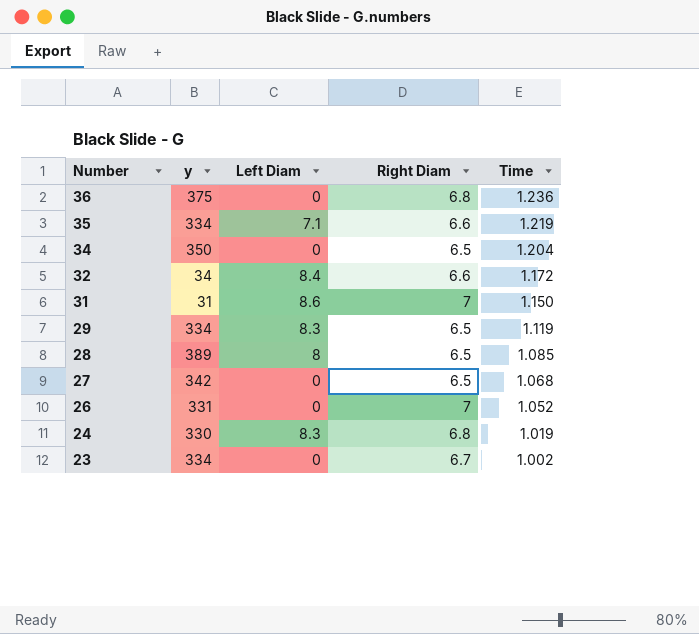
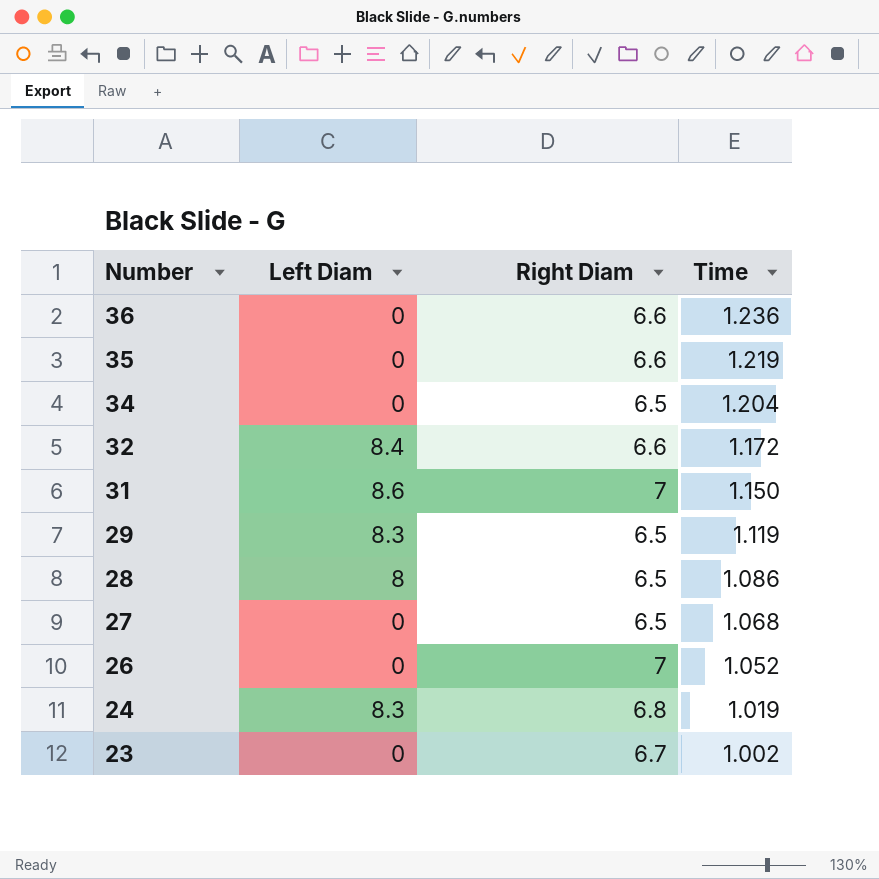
column y | position: 2 -> none
36 | Right Diam: 6.8 -> 6.6
35 | Left Diam: 7.1 -> 0
28 | Time: 1.085 -> 1.086

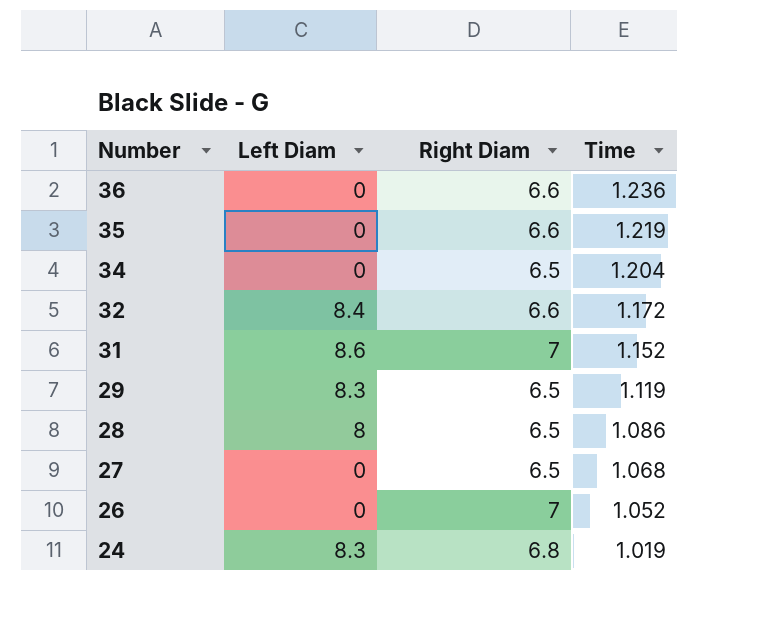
row 23: 0 | 6.7 | 1.002 -> none
31 | Time: 1.150 -> 1.152

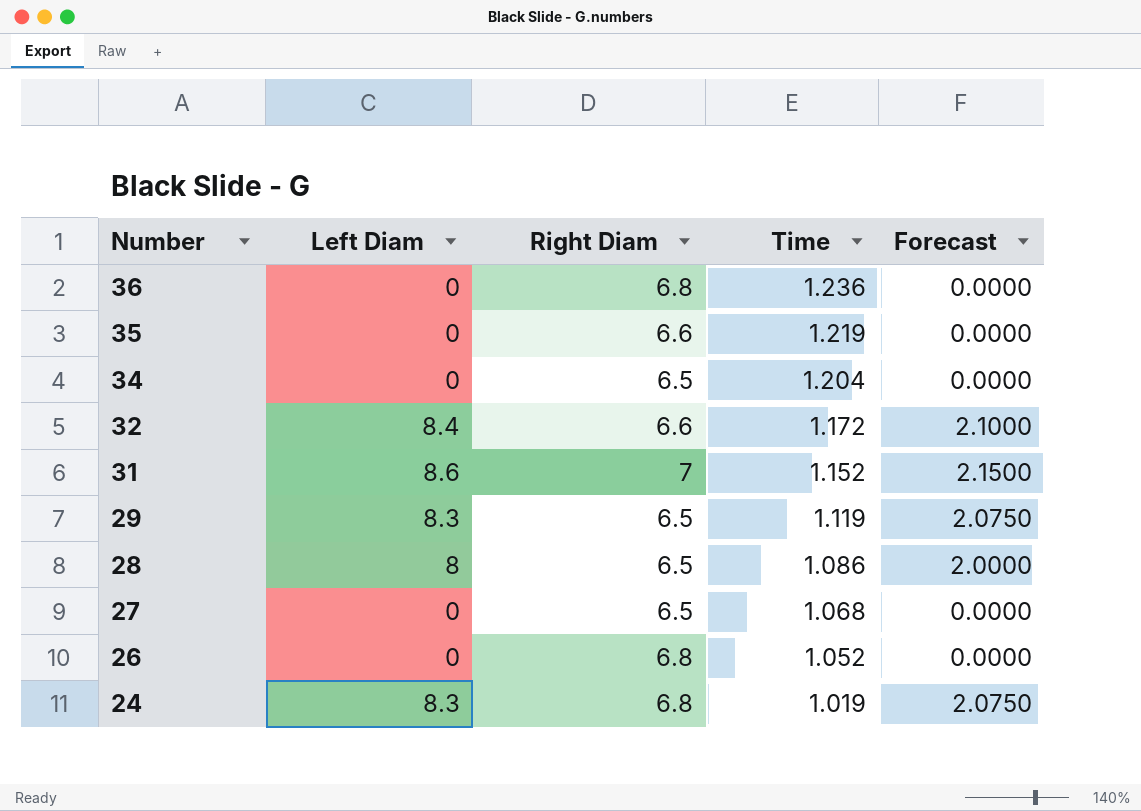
column Forecast | formula: none -> [Left Diam] * 0.25
36 | Right Diam: 6.6 -> 6.8
26 | Right Diam: 7 -> 6.8

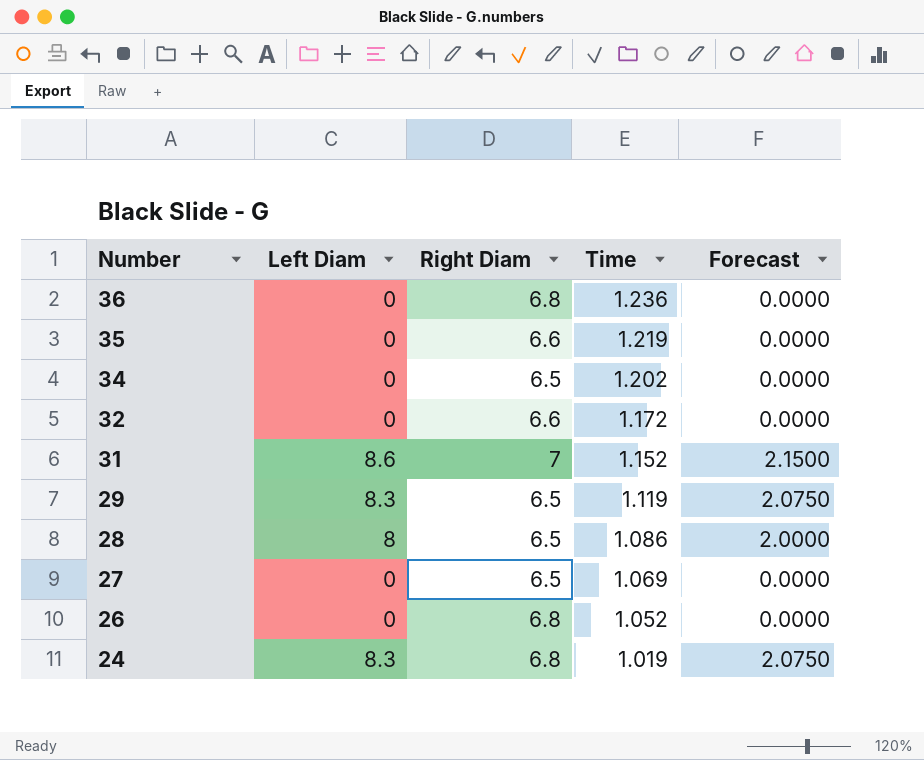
34 | Time: 1.204 -> 1.202
32 | Left Diam: 8.4 -> 0
32 | Forecast: 2.1000 -> 0.0000
27 | Time: 1.068 -> 1.069

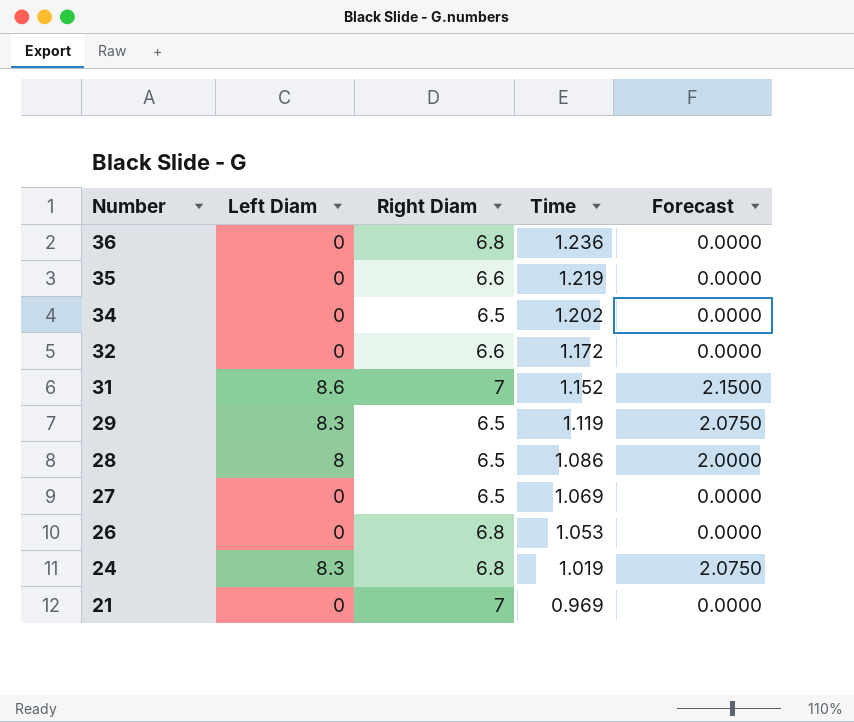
26 | Time: 1.052 -> 1.053
row 21: none -> 0 | 7 | 0.969 | 0.0000

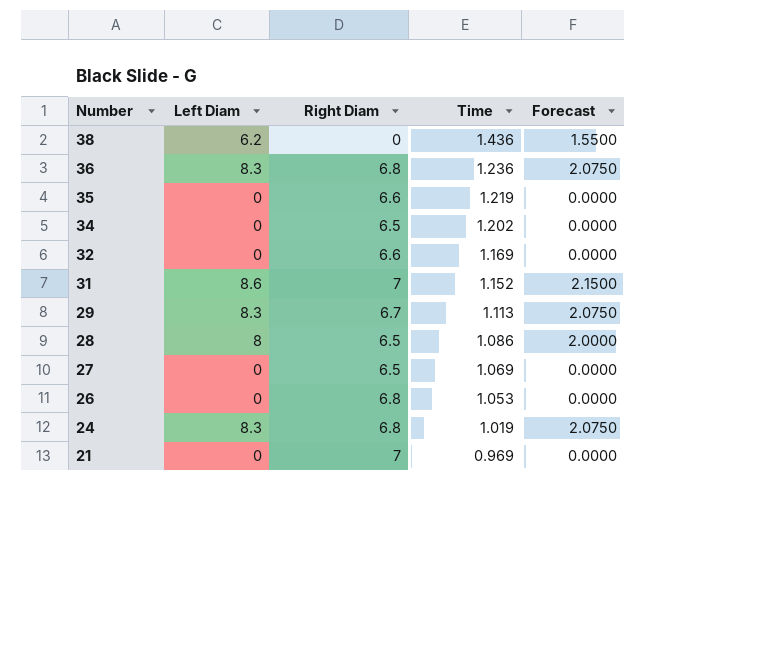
row 38: none -> 6.2 | 0 | 1.436 | 1.5500
36 | Left Diam: 0 -> 8.3
36 | Forecast: 0.0000 -> 2.0750
32 | Time: 1.172 -> 1.169
29 | Right Diam: 6.5 -> 6.7
29 | Time: 1.119 -> 1.113

